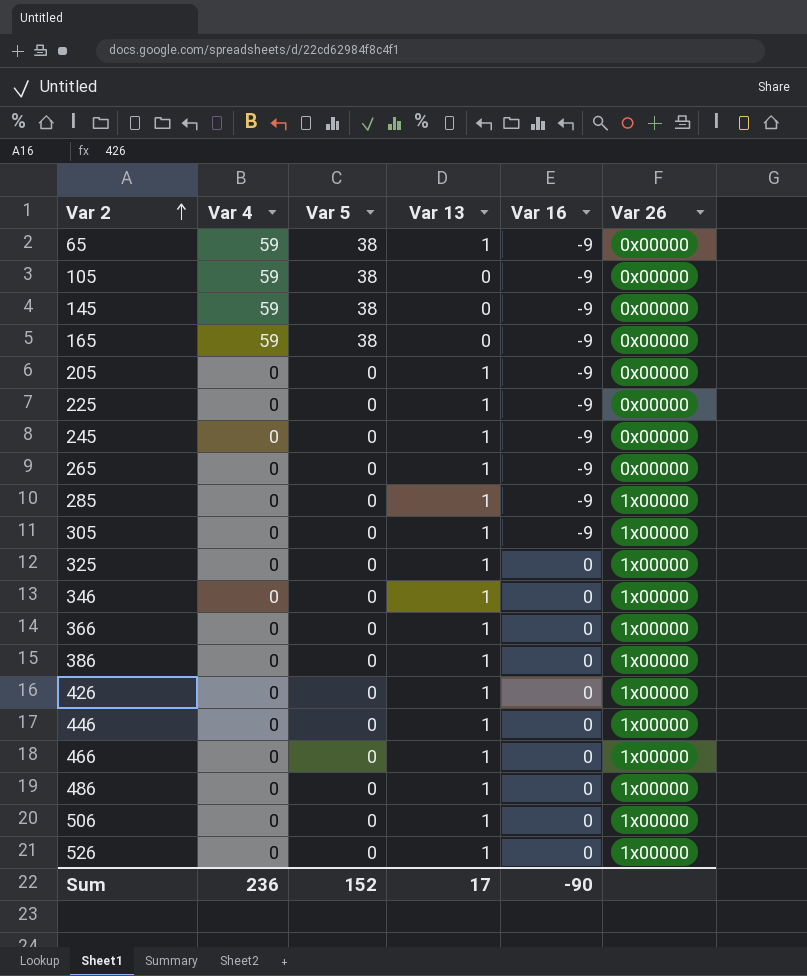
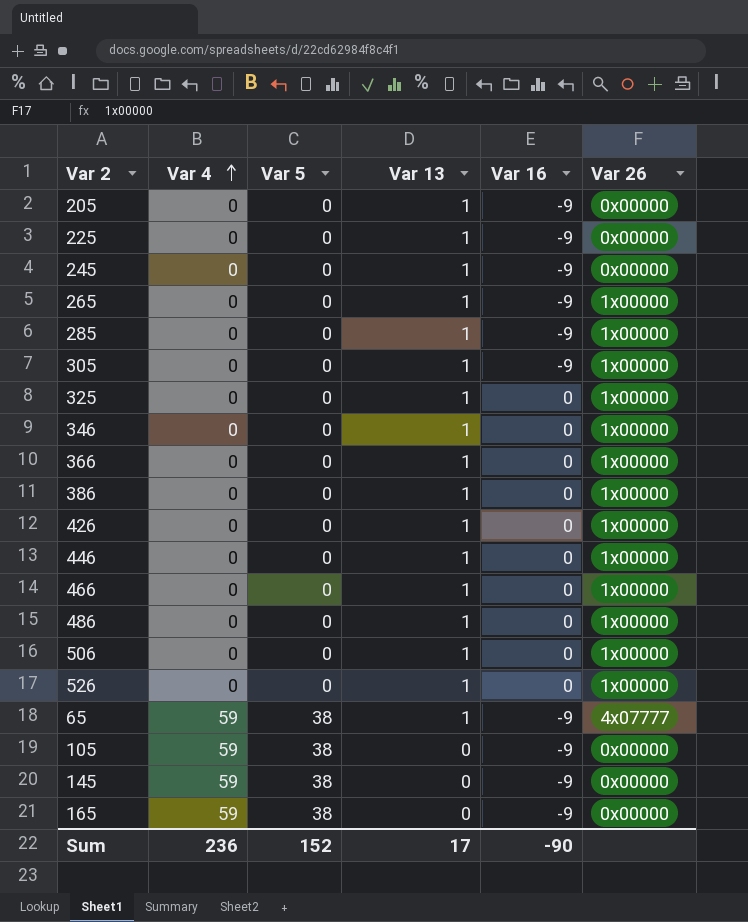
row order: Var 2 ascending -> Var 4 ascending
265 | Var 26: 0x00000 -> 1x00000
65 | Var 26: 0x00000 -> 4x07777

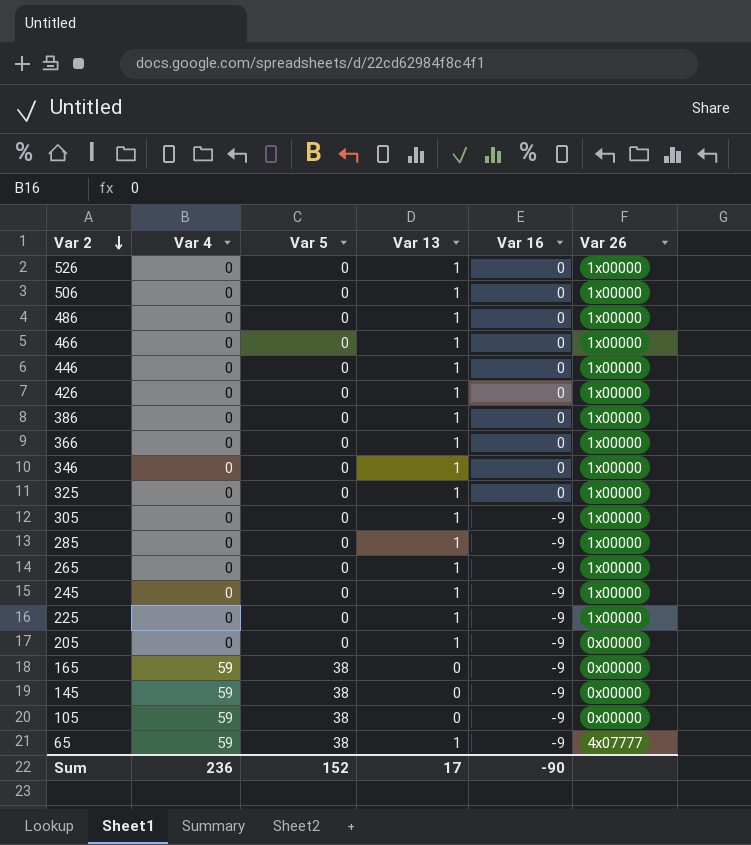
row order: Var 4 ascending -> Var 2 descending
245 | Var 26: 0x00000 -> 1x00000
225 | Var 26: 0x00000 -> 1x00000

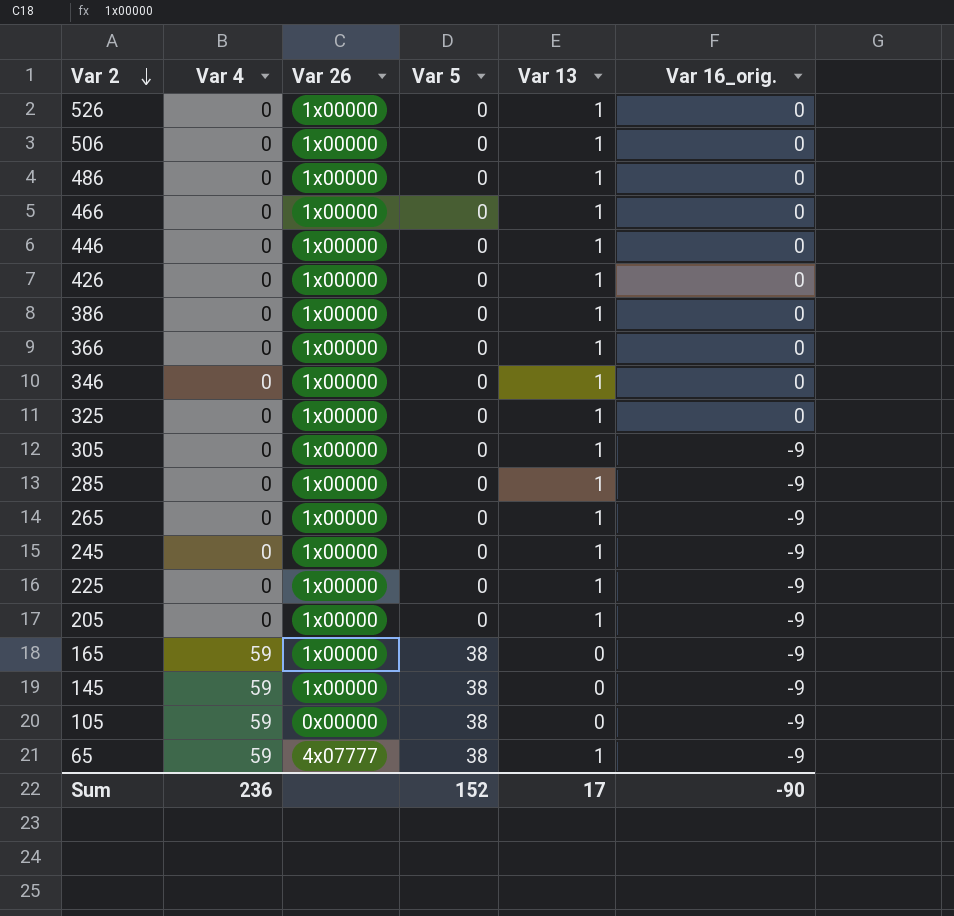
column Var 26 | position: 6 -> 3
column name: Var 16 -> Var 16_orig.
205 | Var 26: 0x00000 -> 1x00000
165 | Var 26: 0x00000 -> 1x00000
145 | Var 26: 0x00000 -> 1x00000

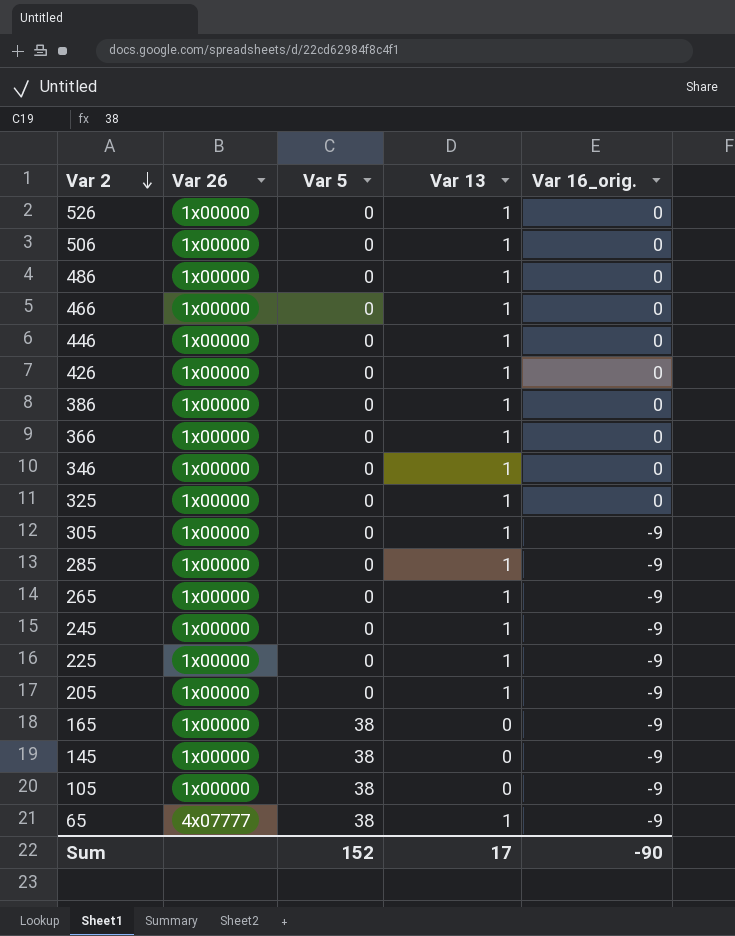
column Var 4 | position: 2 -> none
105 | Var 26: 0x00000 -> 1x00000

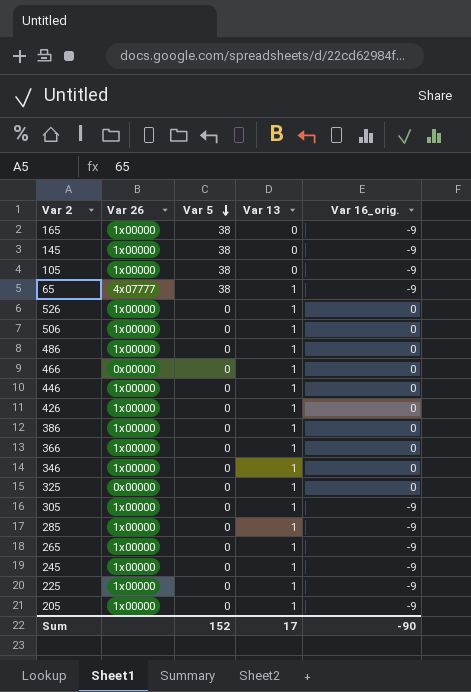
row order: Var 2 descending -> Var 5 descending
466 | Var 26: 1x00000 -> 0x00000
325 | Var 26: 1x00000 -> 0x00000

